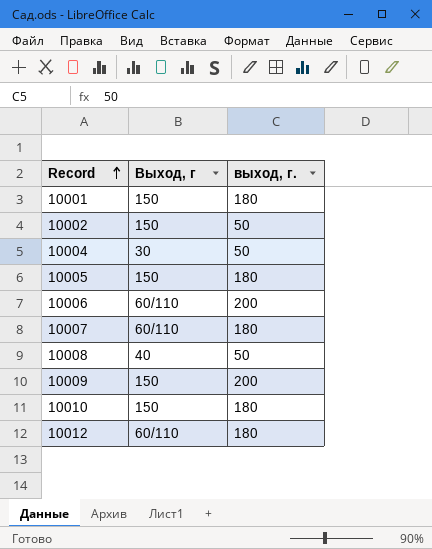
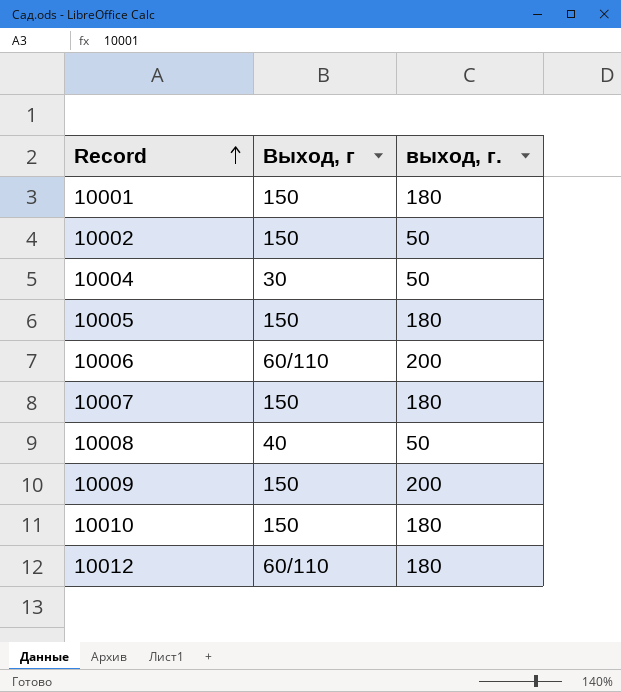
10007 | Выход, г: 60/110 -> 150

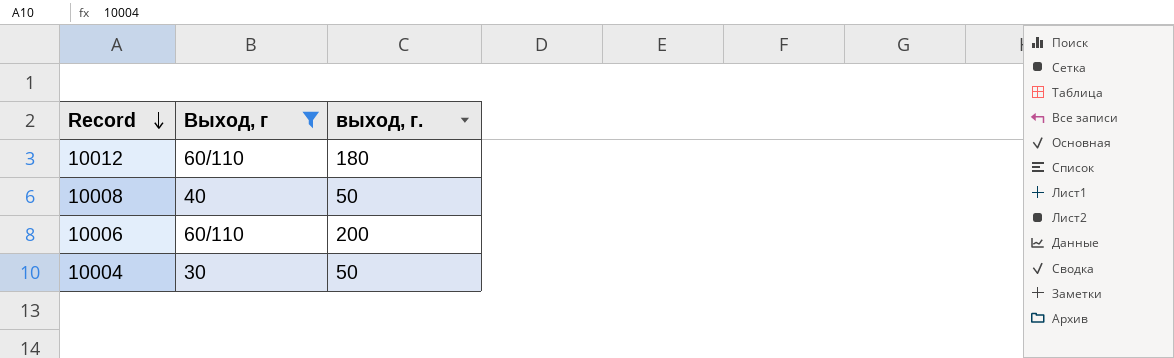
filter: none -> Выход, г != 150
row order: Record ascending -> Record descending

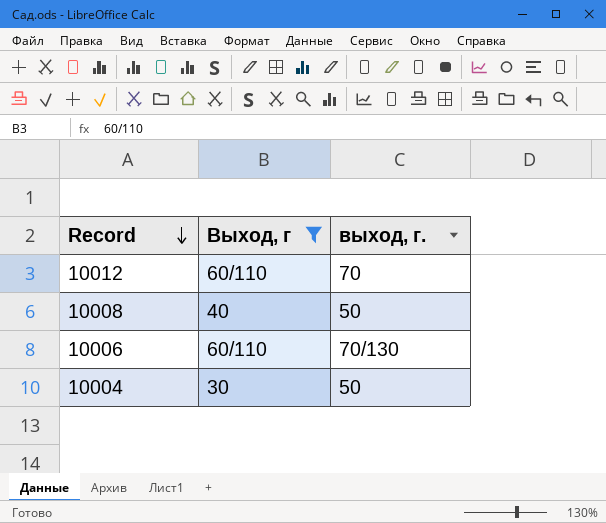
10012 | выход, г.: 180 -> 70
10006 | выход, г.: 200 -> 70/130

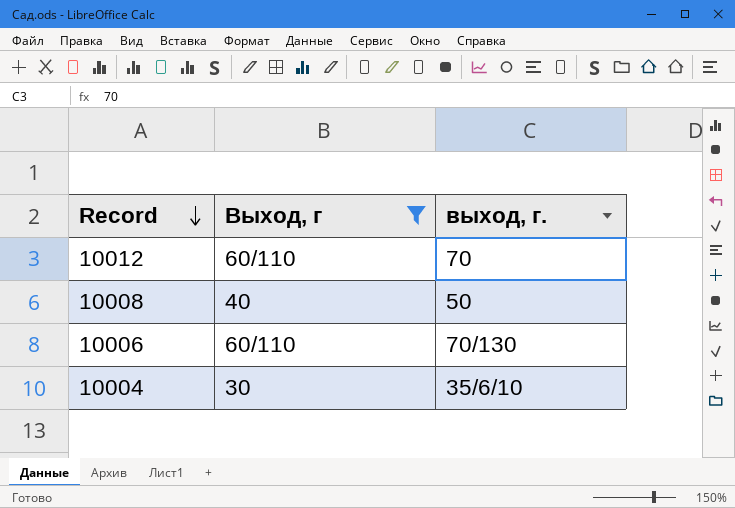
10004 | выход, г.: 50 -> 35/6/10

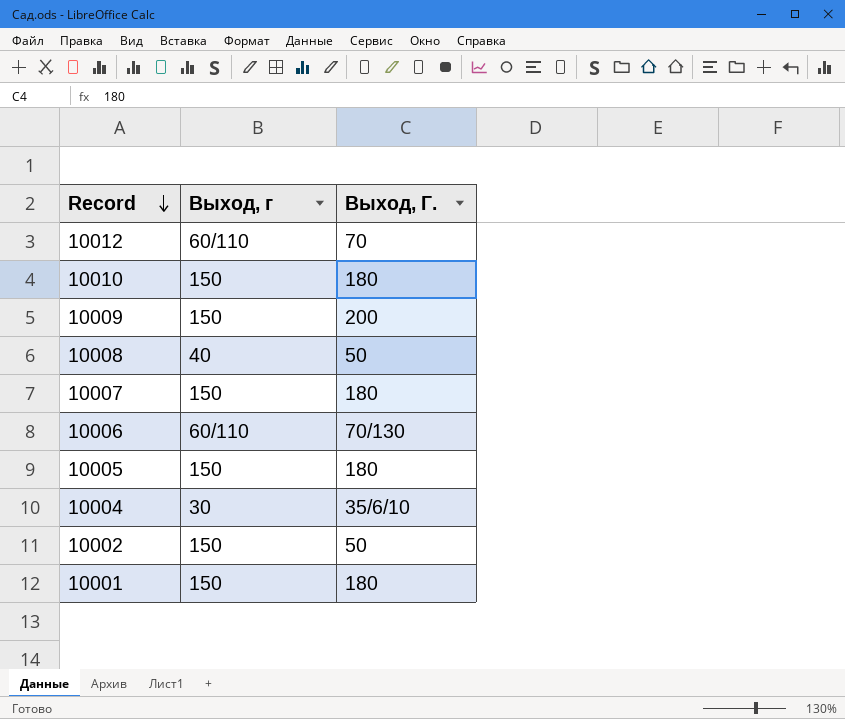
filter: Выход, г != 150 -> none
column name: выход, г. -> Выход, Г.

